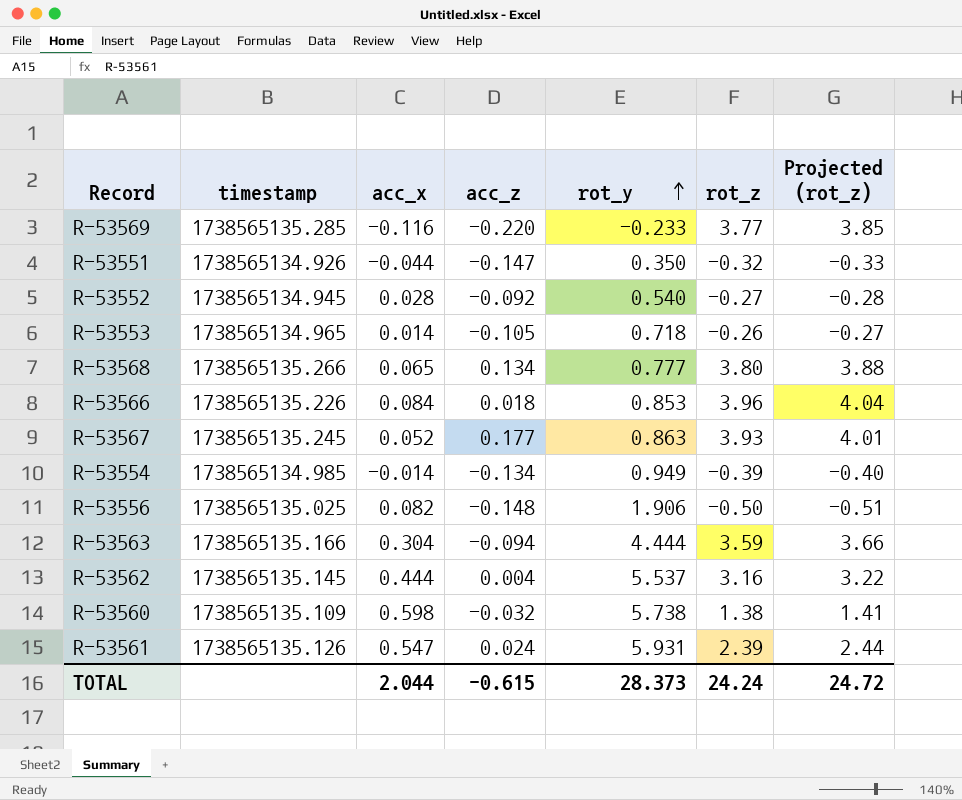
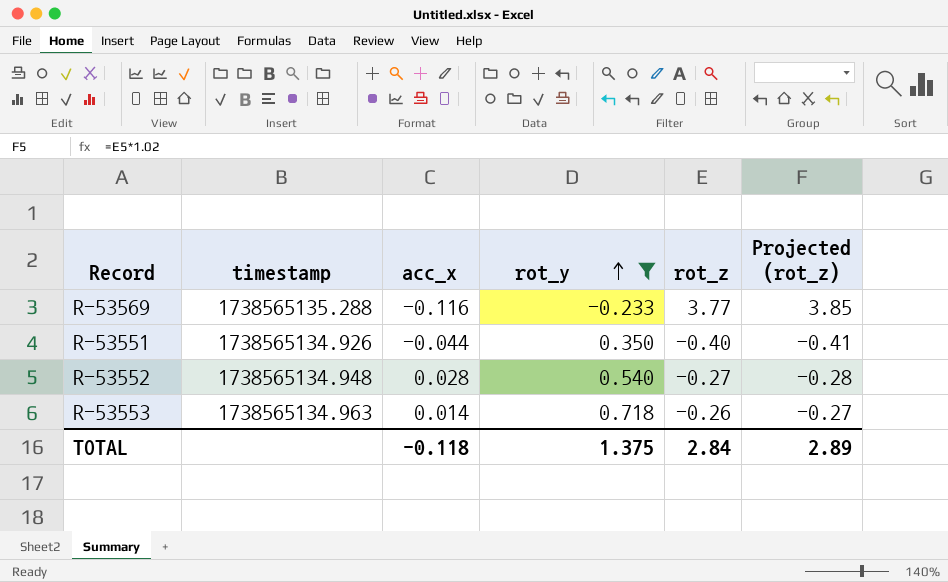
filter: none -> rot_y <= 0.718
column acc_z | position: 4 -> none
R-53569 | timestamp: 1738565135.285 -> 1738565135.288
R-53551 | rot_z: -0.32 -> -0.40
R-53551 | Projected (rot_z): -0.33 -> -0.41
R-53552 | timestamp: 1738565134.945 -> 1738565134.948
R-53553 | timestamp: 1738565134.965 -> 1738565134.963
TOTAL | acc_x: 2.044 -> -0.118
TOTAL | rot_y: 28.373 -> 1.375
TOTAL | rot_z: 24.24 -> 2.84
TOTAL | Projected (rot_z): 24.72 -> 2.89

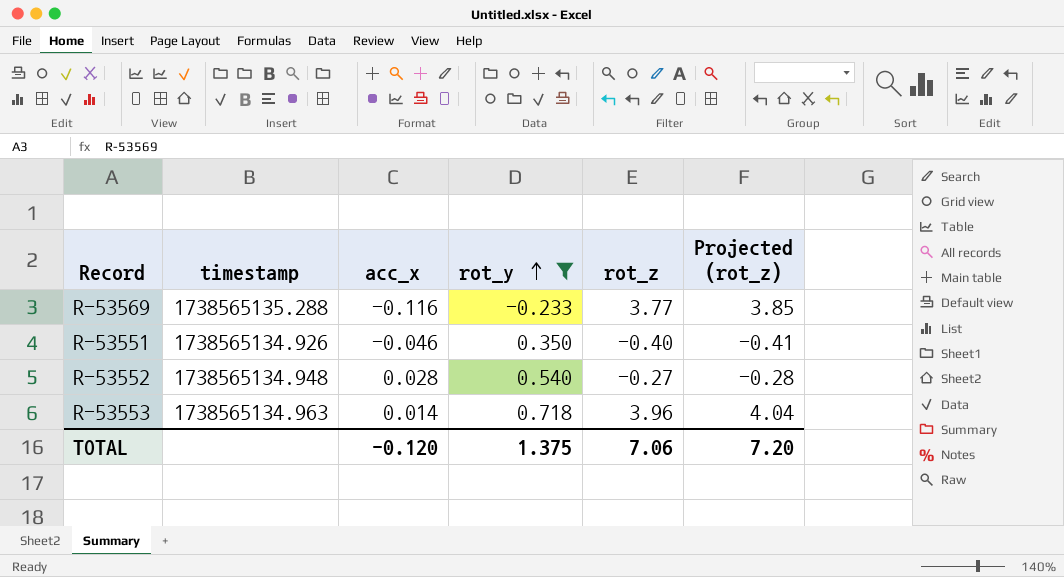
R-53551 | acc_x: -0.044 -> -0.046
R-53553 | rot_z: -0.26 -> 3.96
R-53553 | Projected (rot_z): -0.27 -> 4.04
TOTAL | acc_x: -0.118 -> -0.120
TOTAL | rot_z: 2.84 -> 7.06
TOTAL | Projected (rot_z): 2.89 -> 7.20

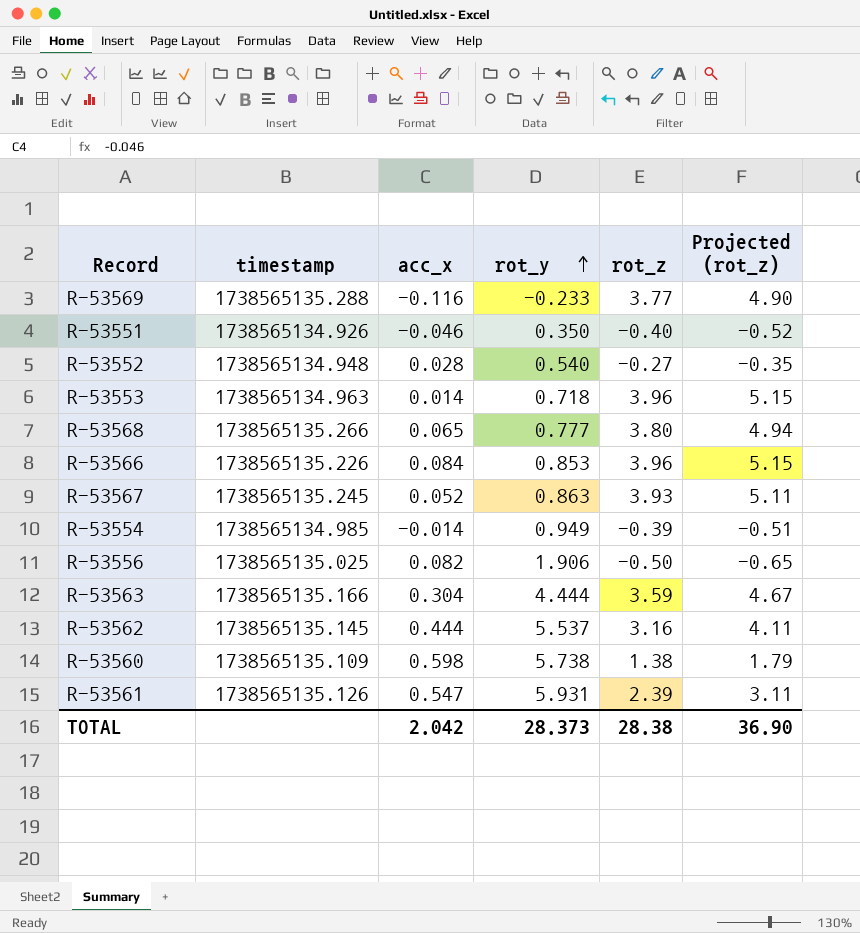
filter: rot_y <= 0.718 -> none
column Projected (rot_z) | formula: [rot_z] * 1.02 -> [rot_z] * 1.3
TOTAL | acc_x: -0.120 -> 2.042
TOTAL | rot_y: 1.375 -> 28.373
TOTAL | rot_z: 7.06 -> 28.38
TOTAL | Projected (rot_z): 7.20 -> 36.90

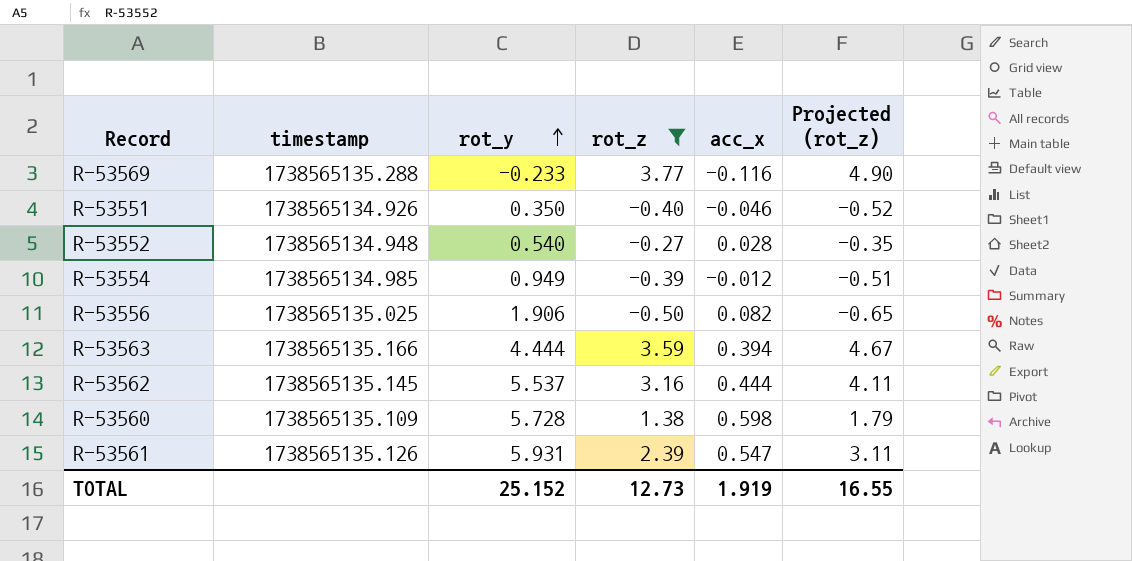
filter: none -> rot_z <= 3.77
column acc_x | position: 3 -> 5
R-53554 | acc_x: -0.014 -> -0.012
R-53563 | acc_x: 0.304 -> 0.394
R-53560 | rot_y: 5.738 -> 5.728
TOTAL | rot_y: 28.373 -> 25.152
TOTAL | rot_z: 28.38 -> 12.73
TOTAL | acc_x: 2.042 -> 1.919
TOTAL | Projected (rot_z): 36.90 -> 16.55

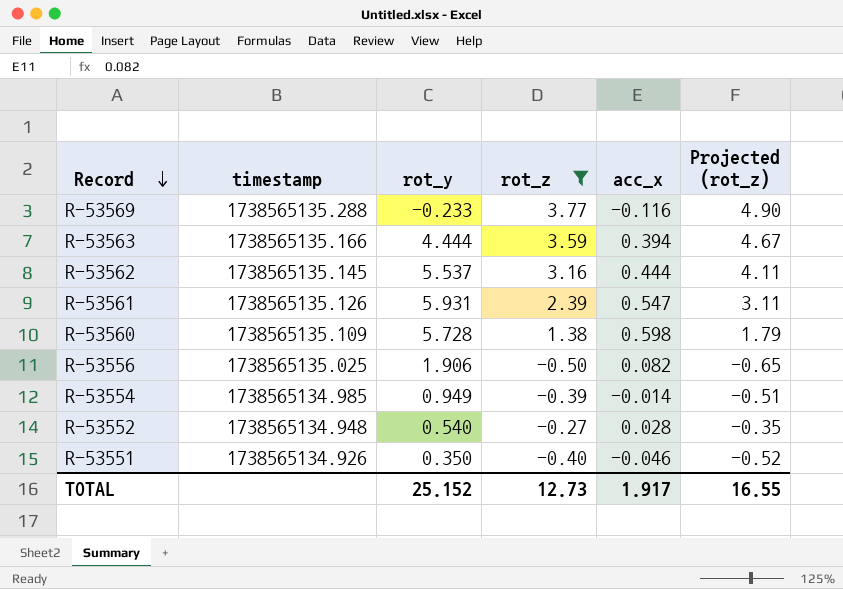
row order: rot_y ascending -> Record descending
R-53554 | acc_x: -0.012 -> -0.014
TOTAL | acc_x: 1.919 -> 1.917

